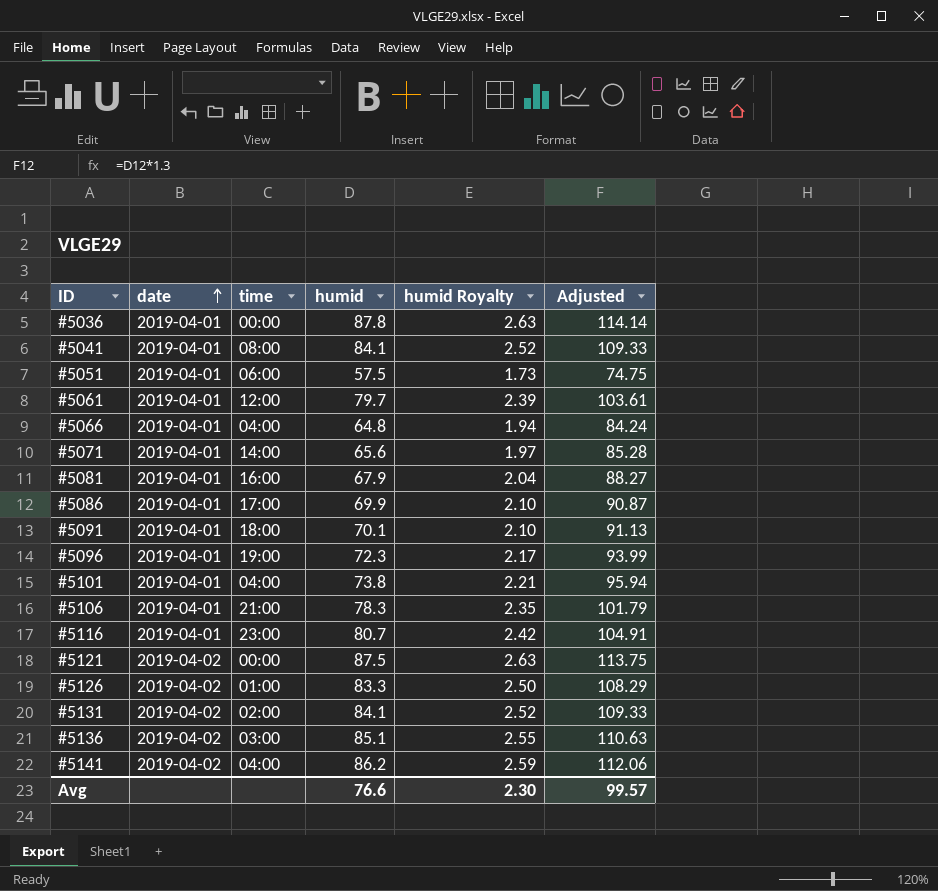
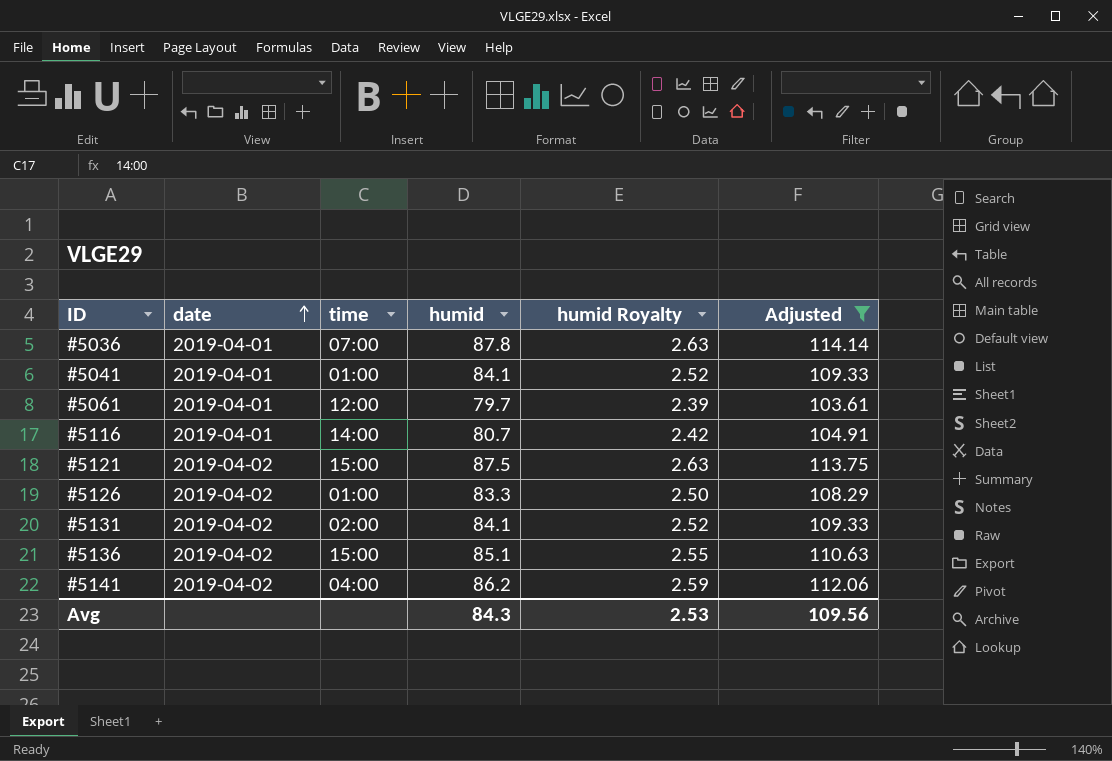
filter: none -> Adjusted >= 103.61
#5036 | time: 00:00 -> 07:00
#5041 | time: 08:00 -> 01:00
#5116 | time: 23:00 -> 14:00
#5121 | time: 00:00 -> 15:00
#5136 | time: 03:00 -> 15:00
Avg | humid: 76.6 -> 84.3
Avg | humid Royalty: 2.30 -> 2.53
Avg | Adjusted: 99.57 -> 109.56

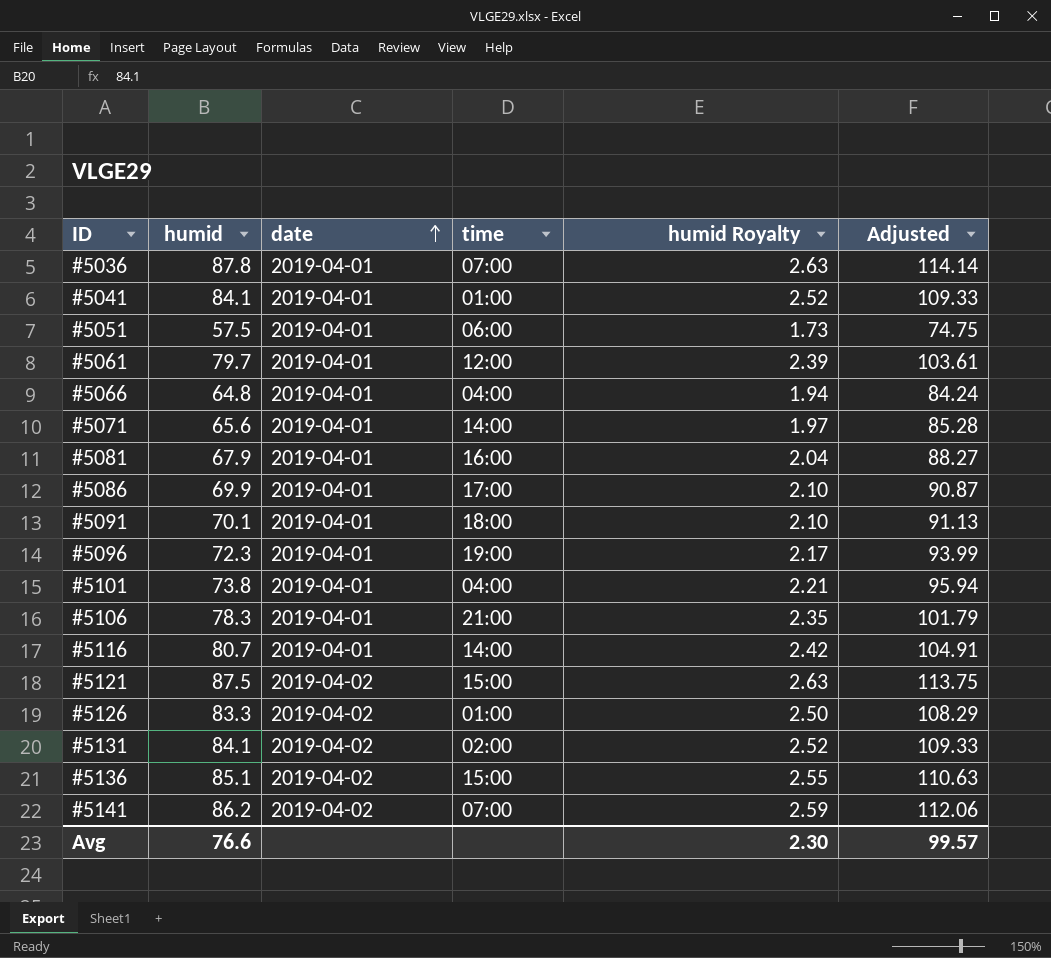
filter: Adjusted >= 103.61 -> none
column humid | position: 4 -> 2
#5141 | time: 04:00 -> 07:00
Avg | humid: 84.3 -> 76.6
Avg | humid Royalty: 2.53 -> 2.30
Avg | Adjusted: 109.56 -> 99.57

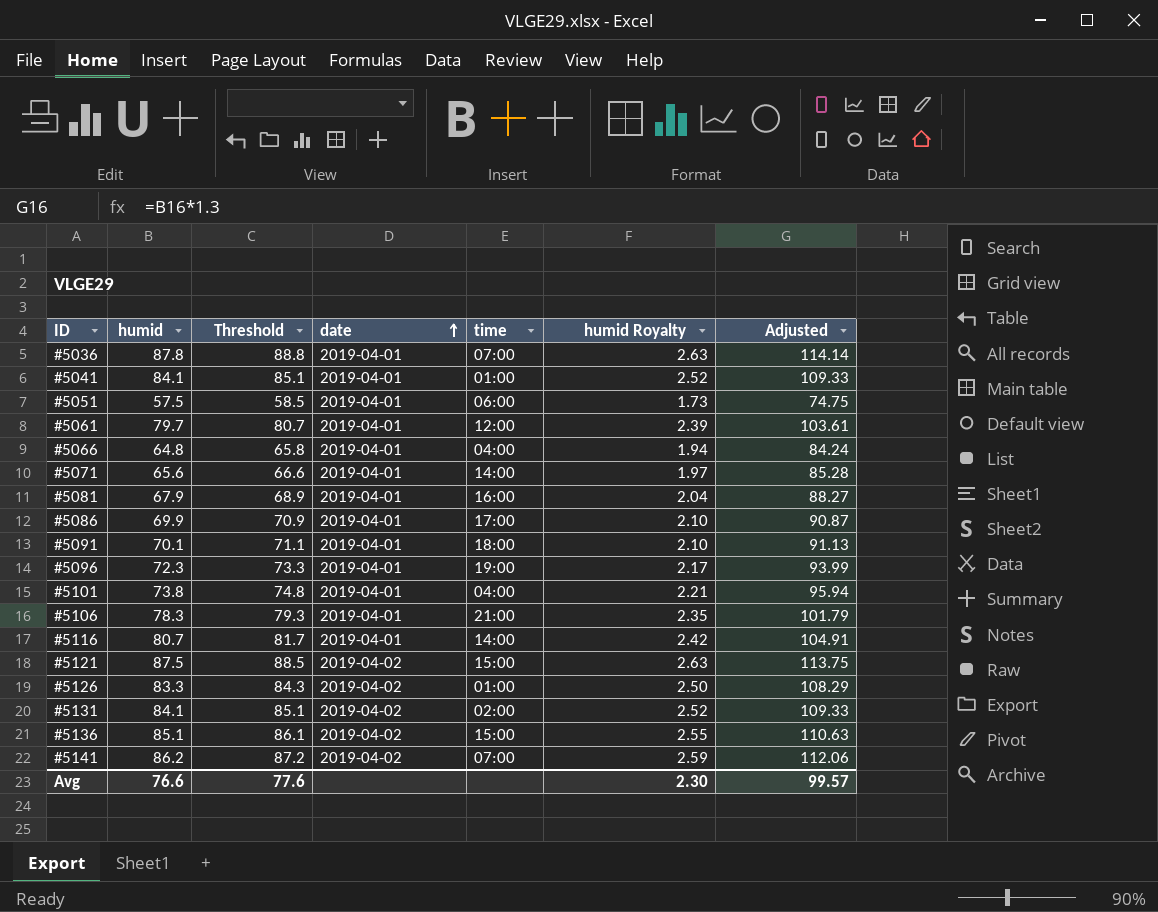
column Threshold | formula: none -> [humid] + 1

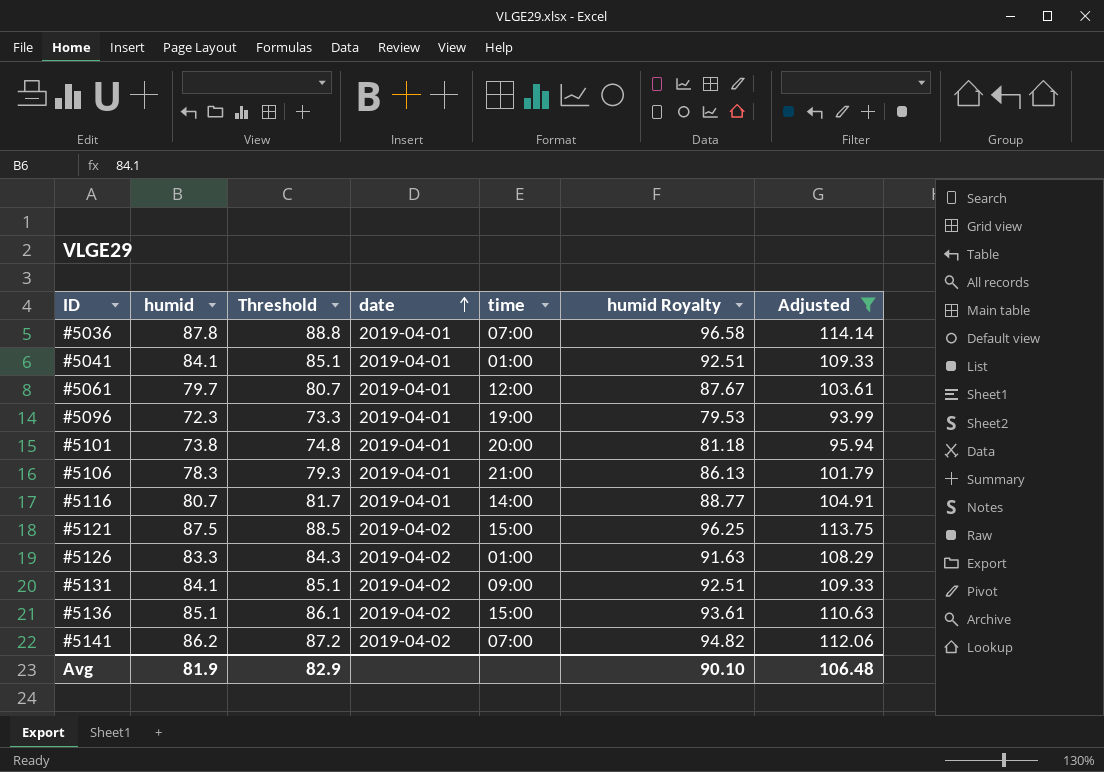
filter: none -> Adjusted >= 93.99
column humid Royalty | formula: [humid] * 0.03 -> [humid] * 1.1
#5101 | time: 04:00 -> 20:00
#5131 | time: 02:00 -> 09:00
Avg | humid: 76.6 -> 81.9
Avg | Threshold: 77.6 -> 82.9
Avg | humid Royalty: 2.30 -> 90.10
Avg | Adjusted: 99.57 -> 106.48

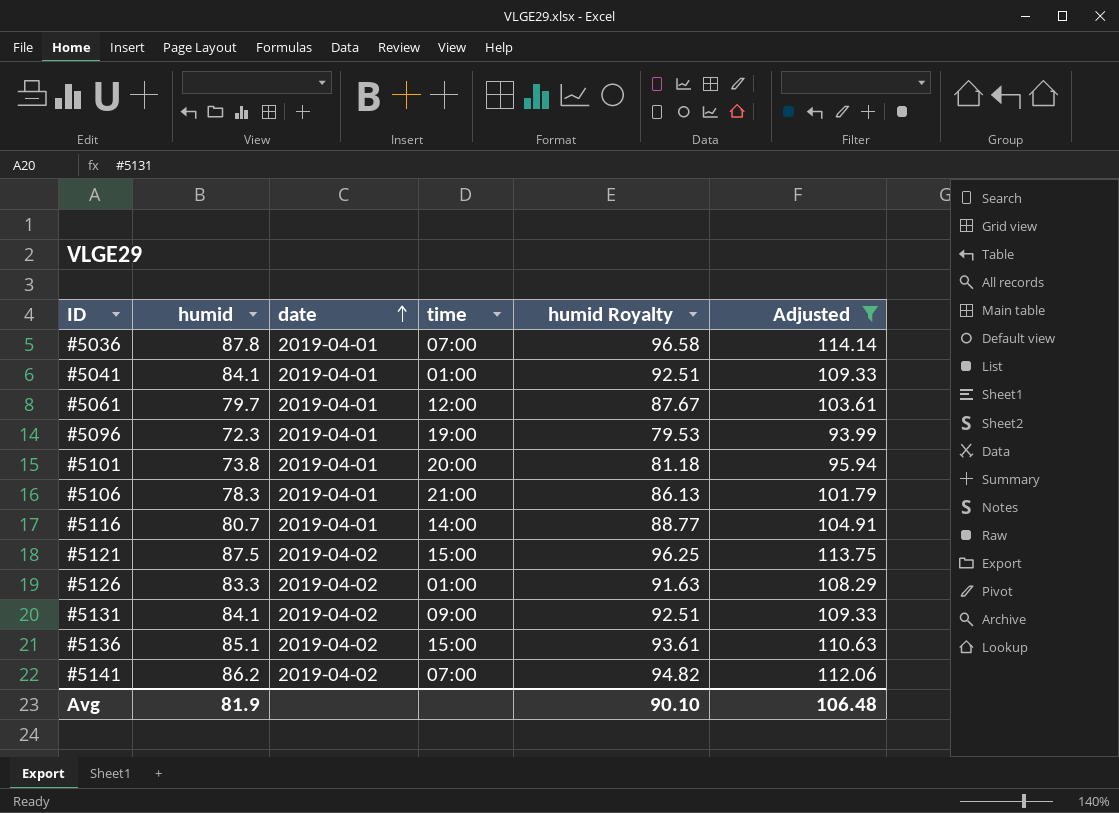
column Threshold | formula: [humid] + 1 -> none

